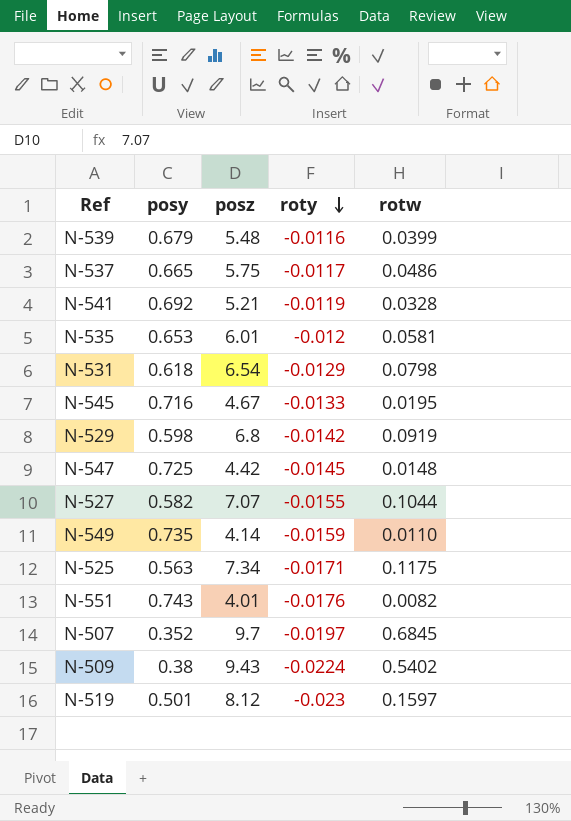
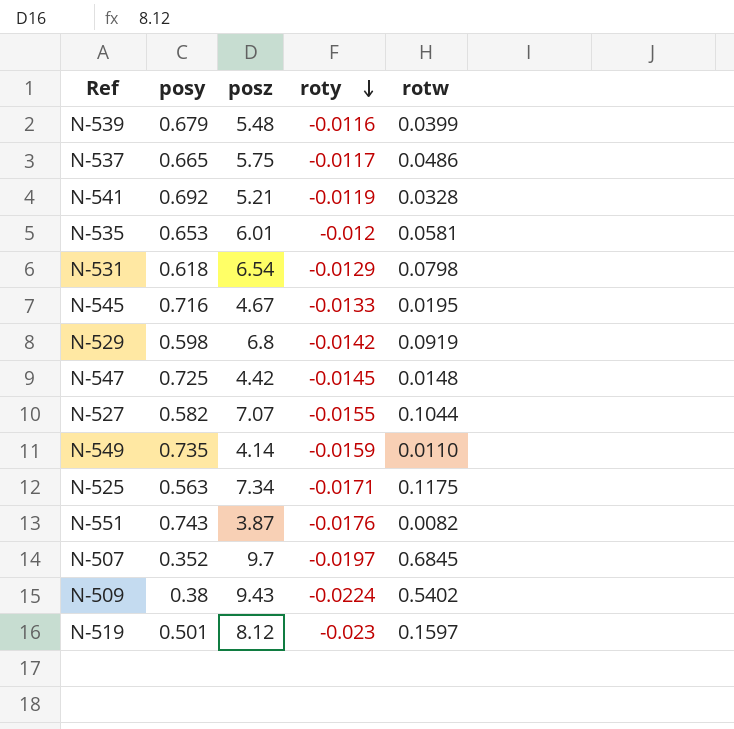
N-551 | posz: 4.01 -> 3.87

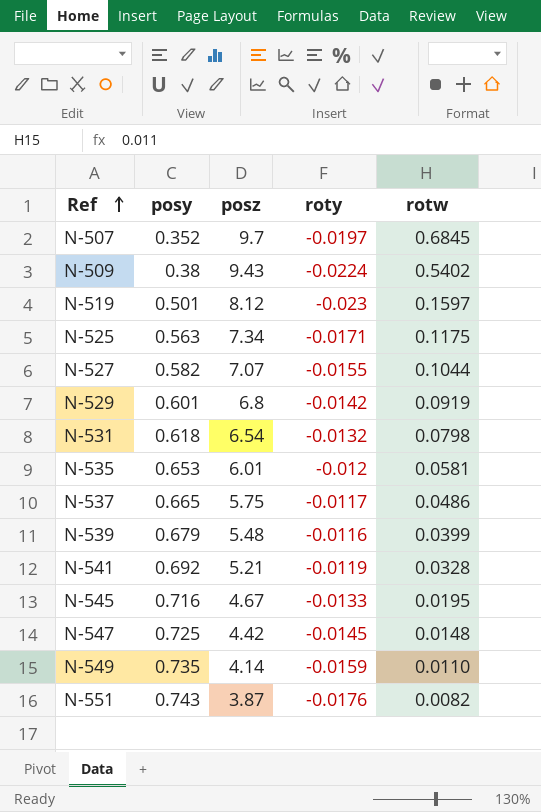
row order: roty descending -> Ref ascending
N-529 | posy: 0.598 -> 0.601
N-531 | roty: -0.0129 -> -0.0132

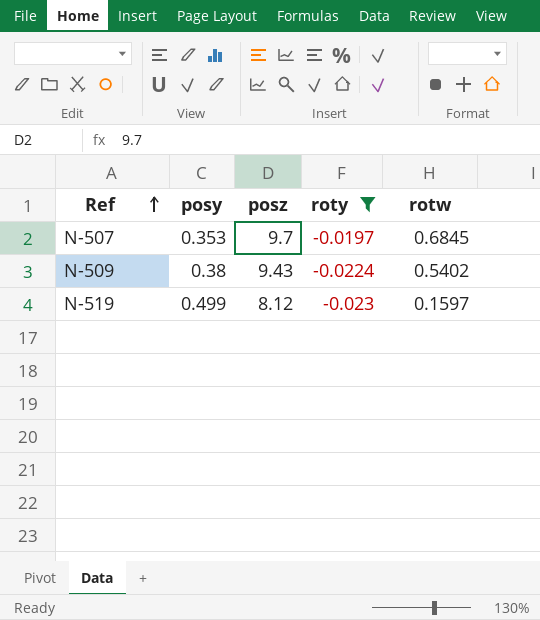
filter: none -> roty <= -0.0197
N-507 | posy: 0.352 -> 0.353
N-519 | posy: 0.501 -> 0.499

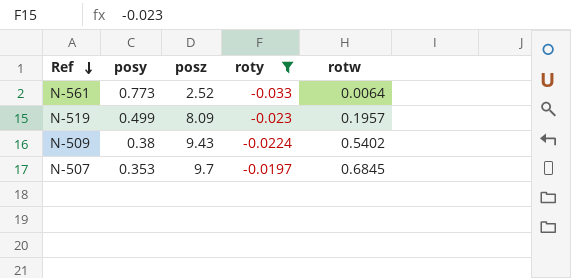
row order: Ref ascending -> Ref descending
row N-561: none -> 0.773 | 2.52 | -0.033 | 0.0064
N-519 | posz: 8.12 -> 8.09
N-519 | rotw: 0.1597 -> 0.1957

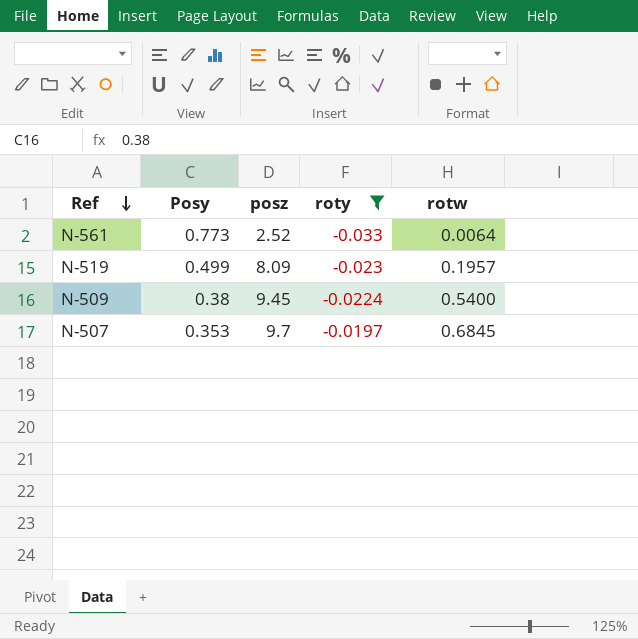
column name: posy -> Posy
N-509 | posz: 9.43 -> 9.45
N-509 | rotw: 0.5402 -> 0.5400

